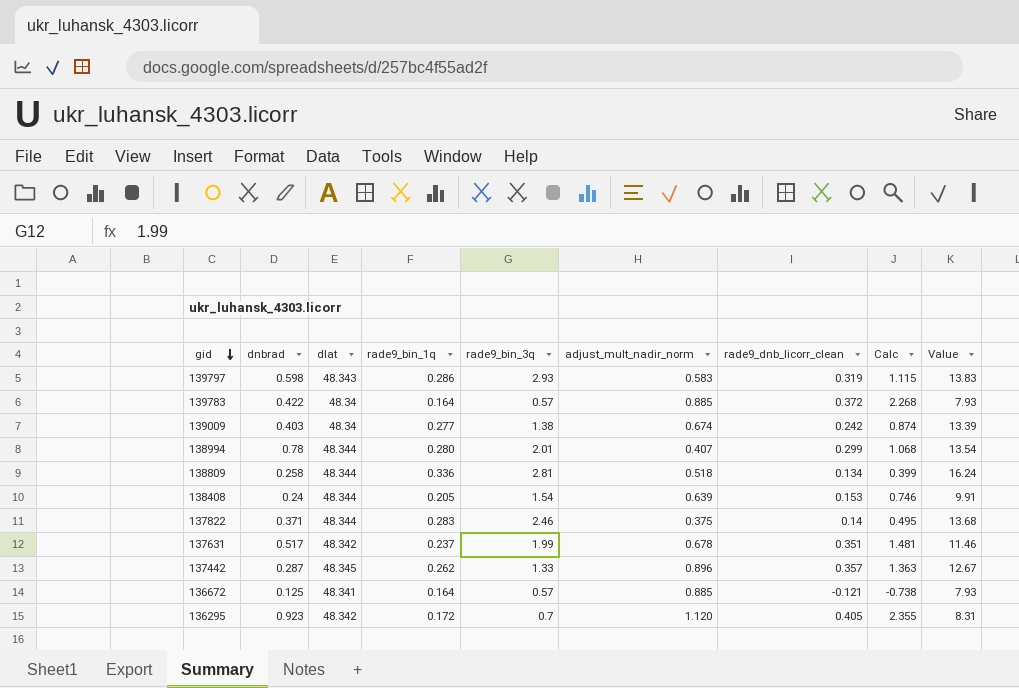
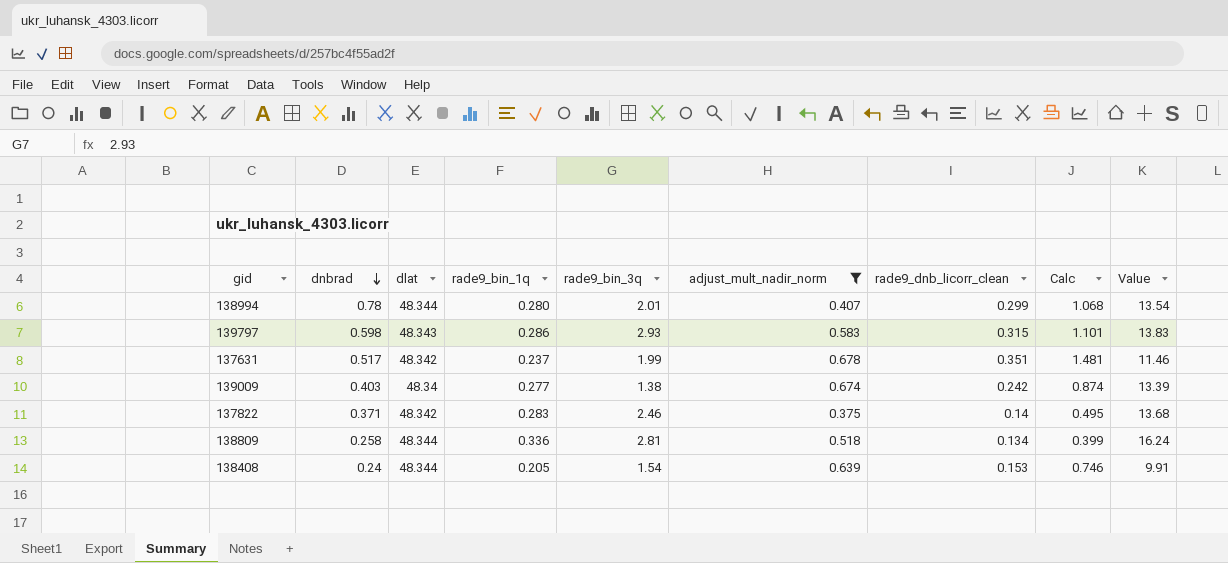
filter: none -> adjust_mult_nadir_norm <= 0.678
row order: gid descending -> dnbrad descending
139797 | rade9_dnb_licorr_clean: 0.319 -> 0.315
139797 | Calc: 1.115 -> 1.101
137822 | dlat: 48.344 -> 48.342

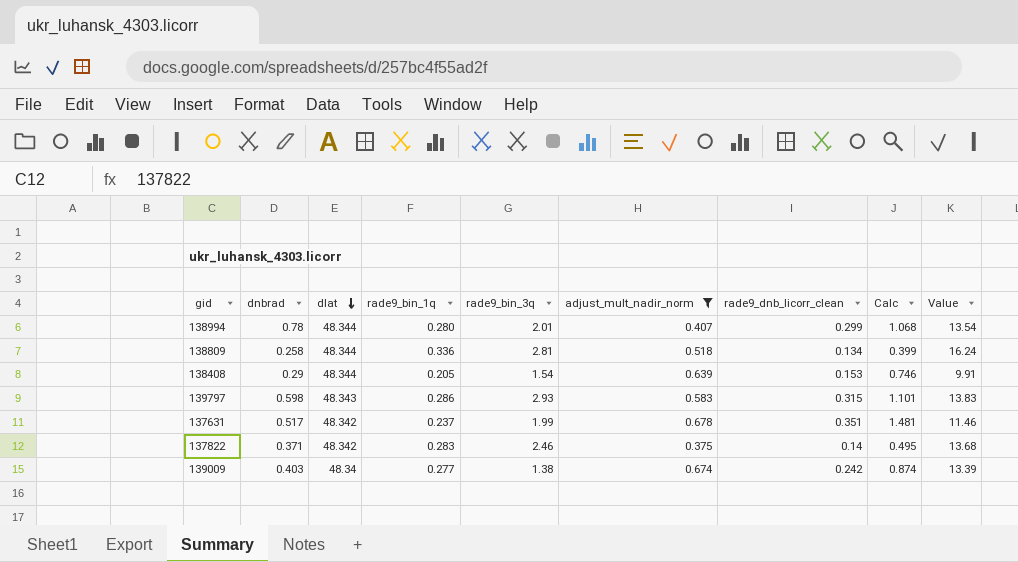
row order: dnbrad descending -> dlat descending
138408 | dnbrad: 0.24 -> 0.29

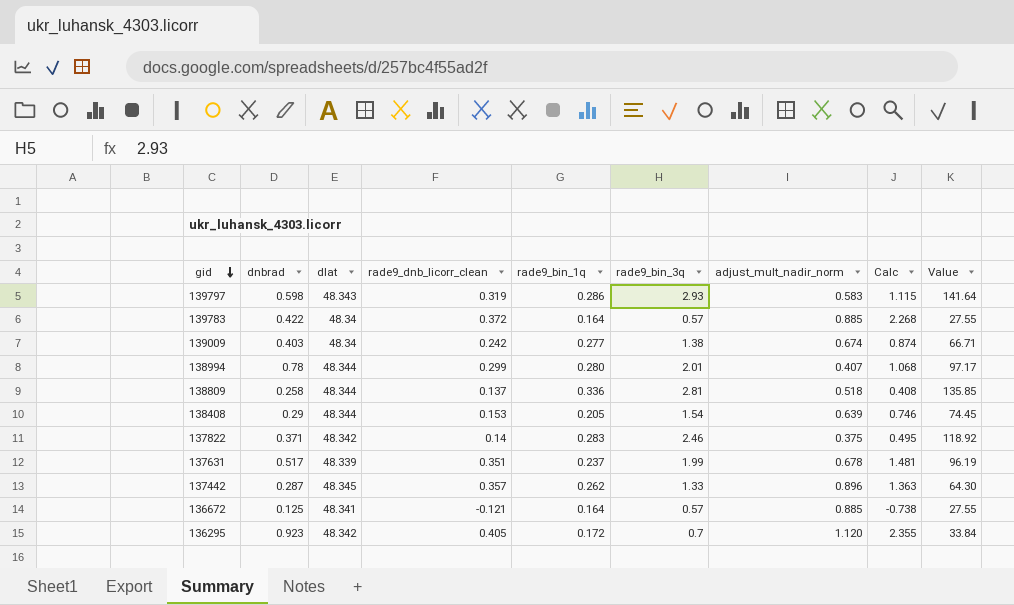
filter: adjust_mult_nadir_norm <= 0.678 -> none
row order: dlat descending -> gid descending
column rade9_dnb_licorr_clean | position: 7 -> 4
column Value | formula: [dlat] * [rade9_bin_1q] -> [dlat] * [rade9_bin_3q]
139797 | rade9_dnb_licorr_clean: 0.315 -> 0.319
139797 | Calc: 1.101 -> 1.115
138809 | rade9_dnb_licorr_clean: 0.134 -> 0.137
138809 | Calc: 0.399 -> 0.408
137631 | dlat: 48.342 -> 48.339

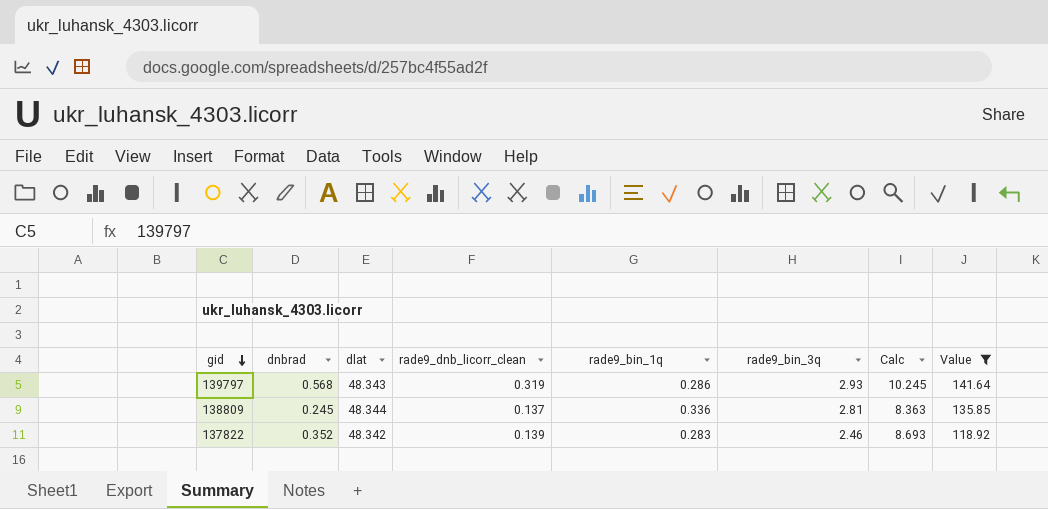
filter: none -> Value >= 118.92
column adjust_mult_nadir_norm | position: 7 -> none
column Calc | formula: [rade9_dnb_licorr_clean] / [rade9_bin_1q] -> [rade9_bin_3q] / [rade9_bin_1q]
139797 | dnbrad: 0.598 -> 0.568
138809 | dnbrad: 0.258 -> 0.245
137822 | dnbrad: 0.371 -> 0.352
137822 | rade9_dnb_licorr_clean: 0.14 -> 0.139

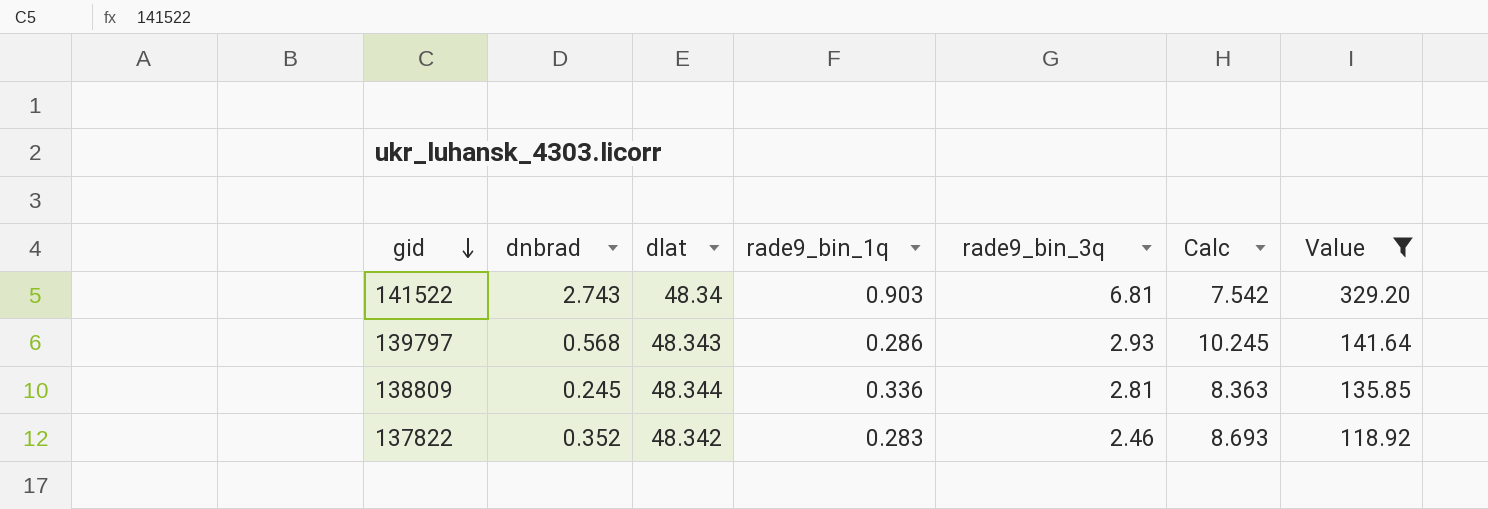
column rade9_dnb_licorr_clean | position: 4 -> none
row 141522: none -> 2.743 | 48.34 | 0.903 | 6.81 | 7.542 | 329.20

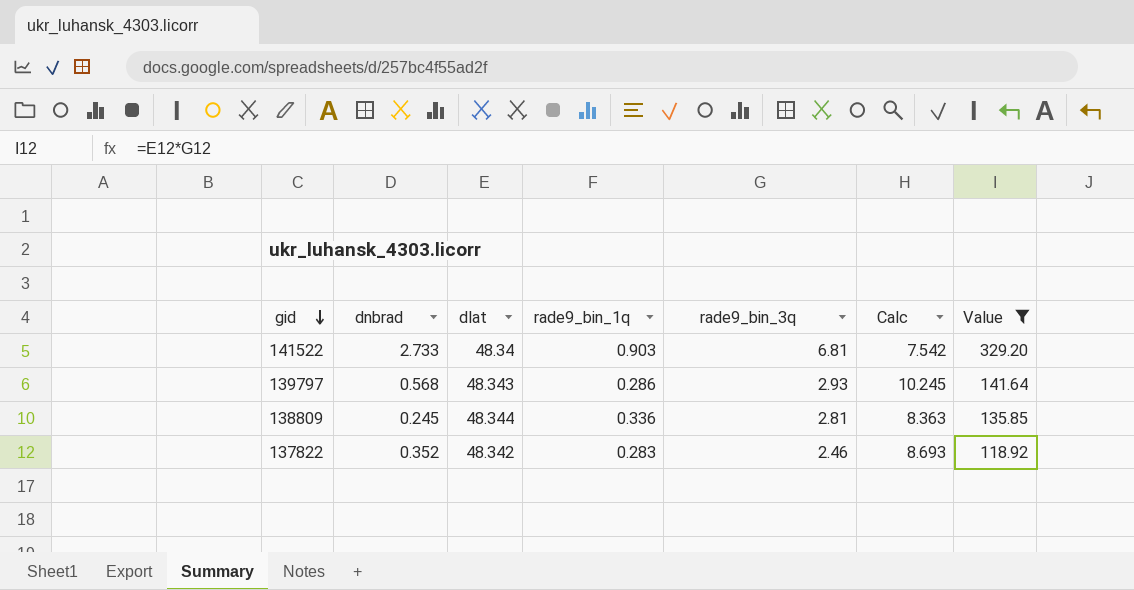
141522 | dnbrad: 2.743 -> 2.733

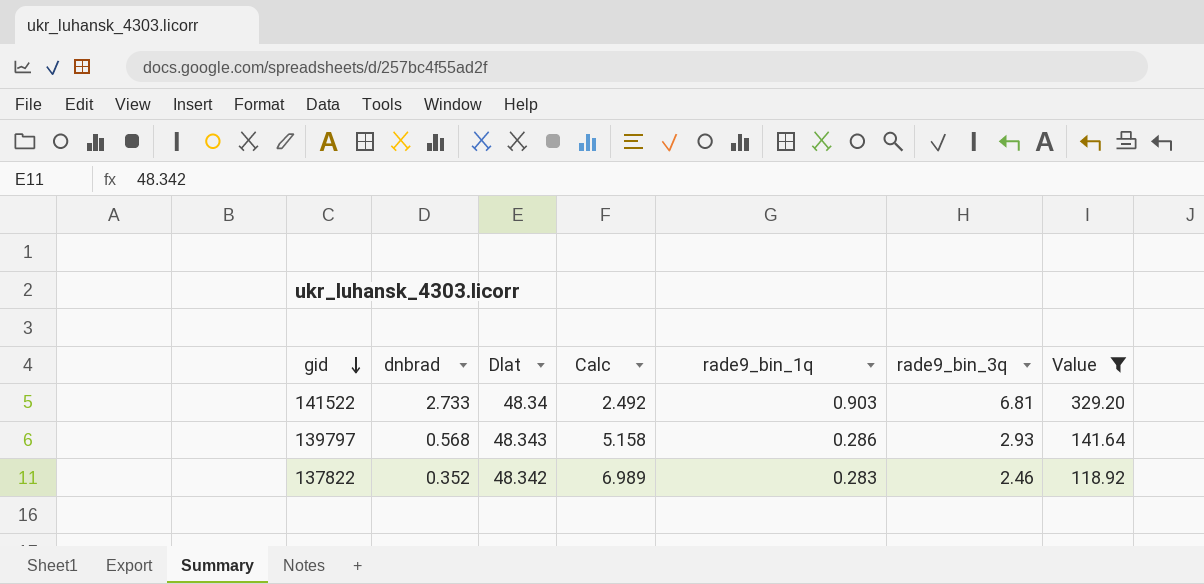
column name: dlat -> Dlat
column Calc | formula: [rade9_bin_3q] / [rade9_bin_1q] -> [rade9_bin_3q] / [dnbrad]
column Calc | position: 6 -> 4
row 138809: 0.245 | 48.344 | 0.336 | 2.81 | 8.363 | 135.85 -> none

